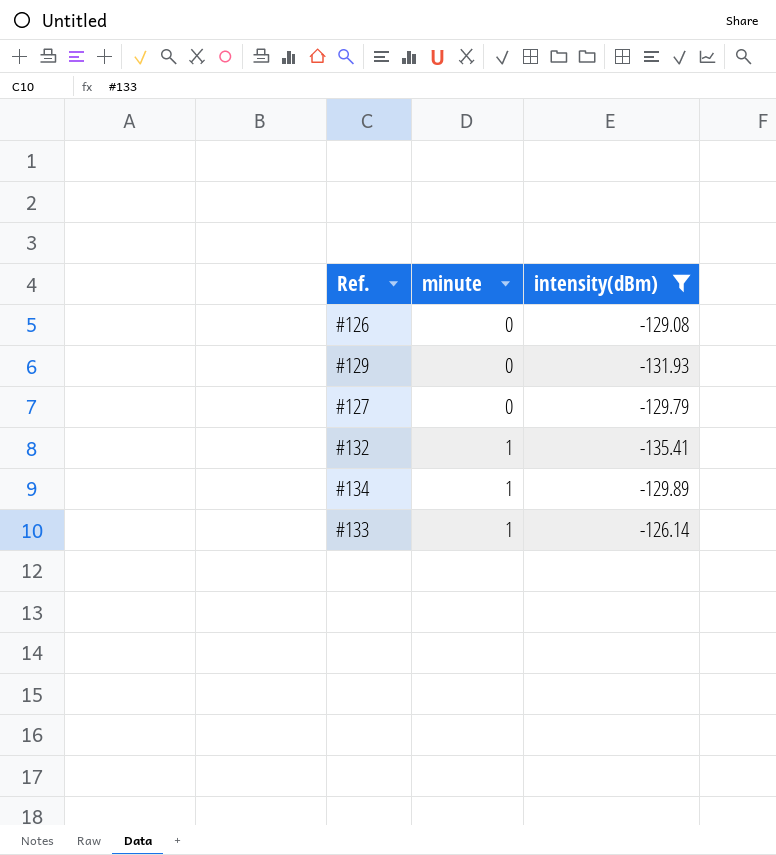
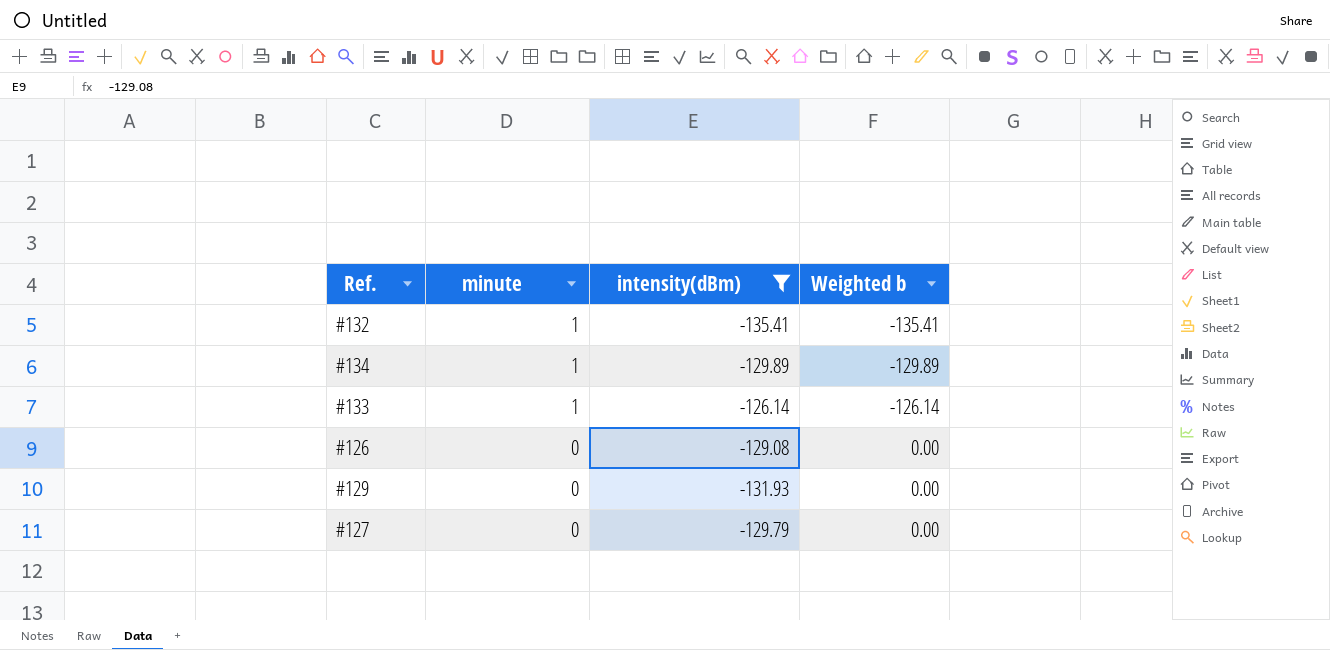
row order: minute ascending -> minute descending
column Weighted b | formula: none -> [minute] * [intensity(dBm)]

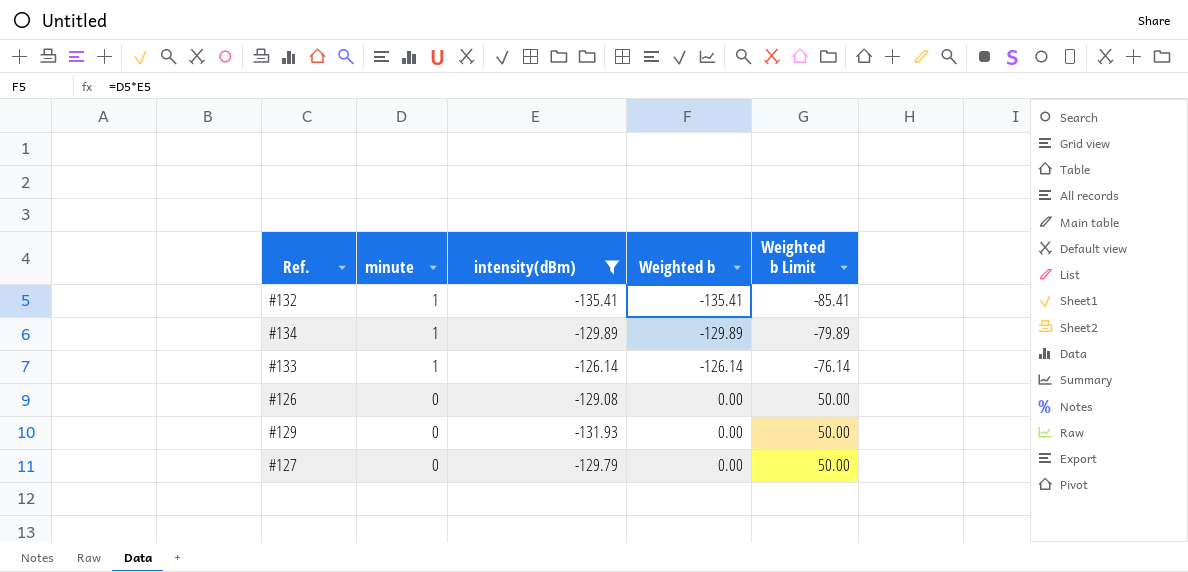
column Weighted b Limit | formula: none -> [Weighted b] + 50

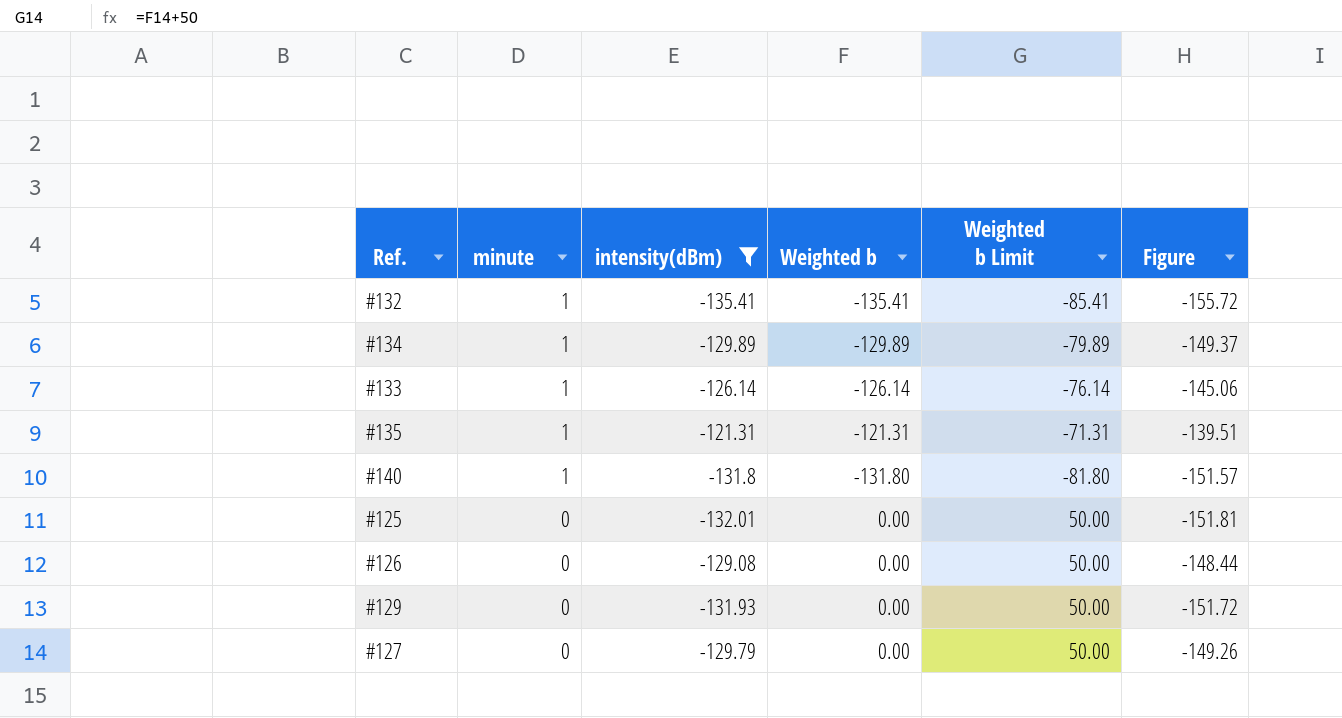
column Figure | formula: none -> [intensity(dBm)] * 1.15
row #135: none -> 1 | -121.31 | -121.31 | -71.31 | -139.51
row #140: none -> 1 | -131.8 | -131.80 | -81.80 | -151.57
row #125: none -> 0 | -132.01 | 0.00 | 50.00 | -151.81

